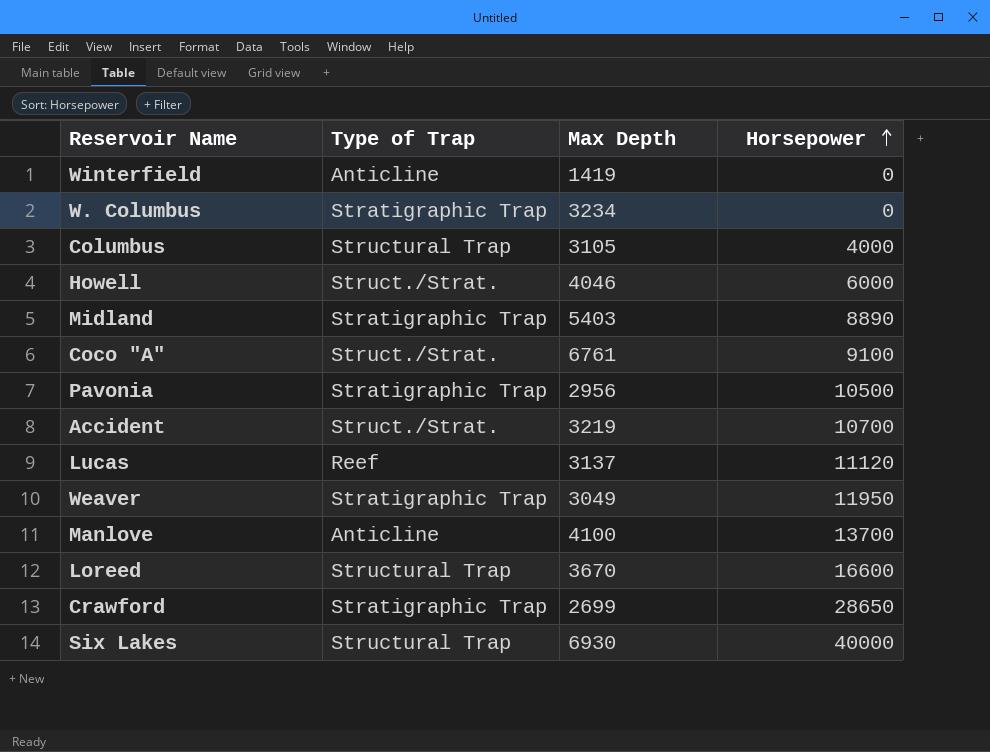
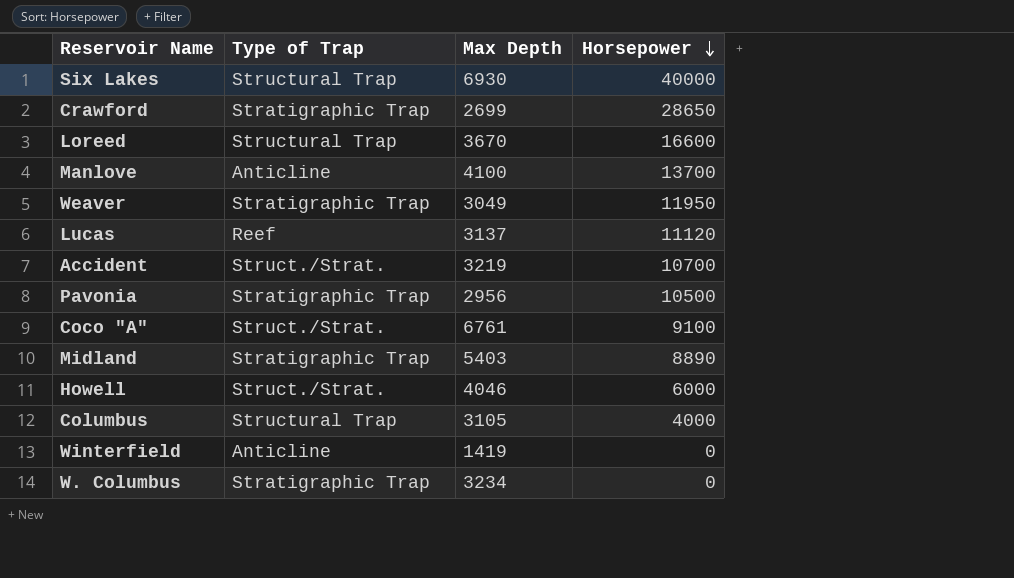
row order: Horsepower ascending -> Horsepower descending

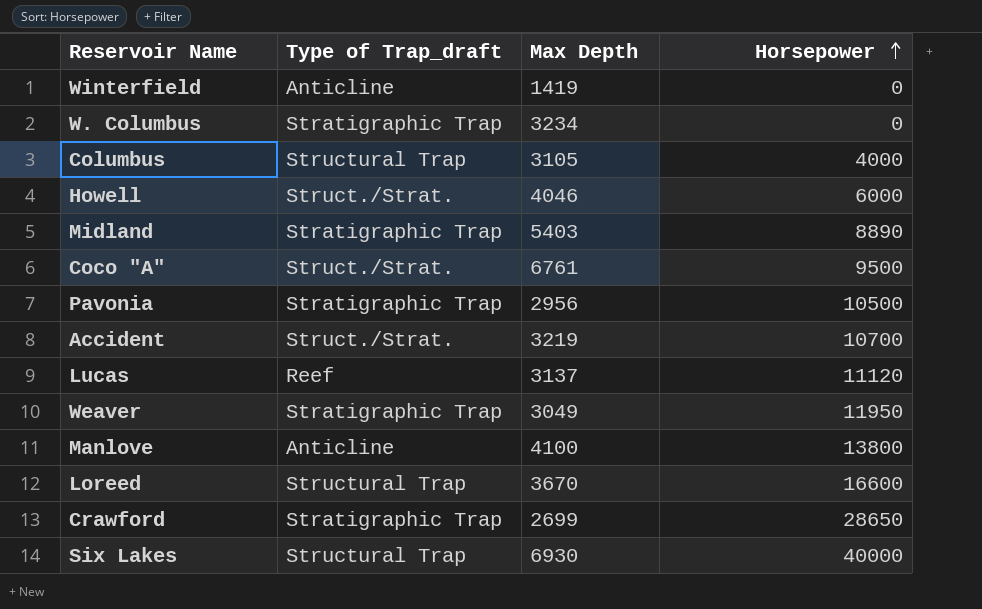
row order: Horsepower descending -> Horsepower ascending
column name: Type of Trap -> Type of Trap_draft
Coco "A" | Horsepower: 9100 -> 9500
Manlove | Horsepower: 13700 -> 13800

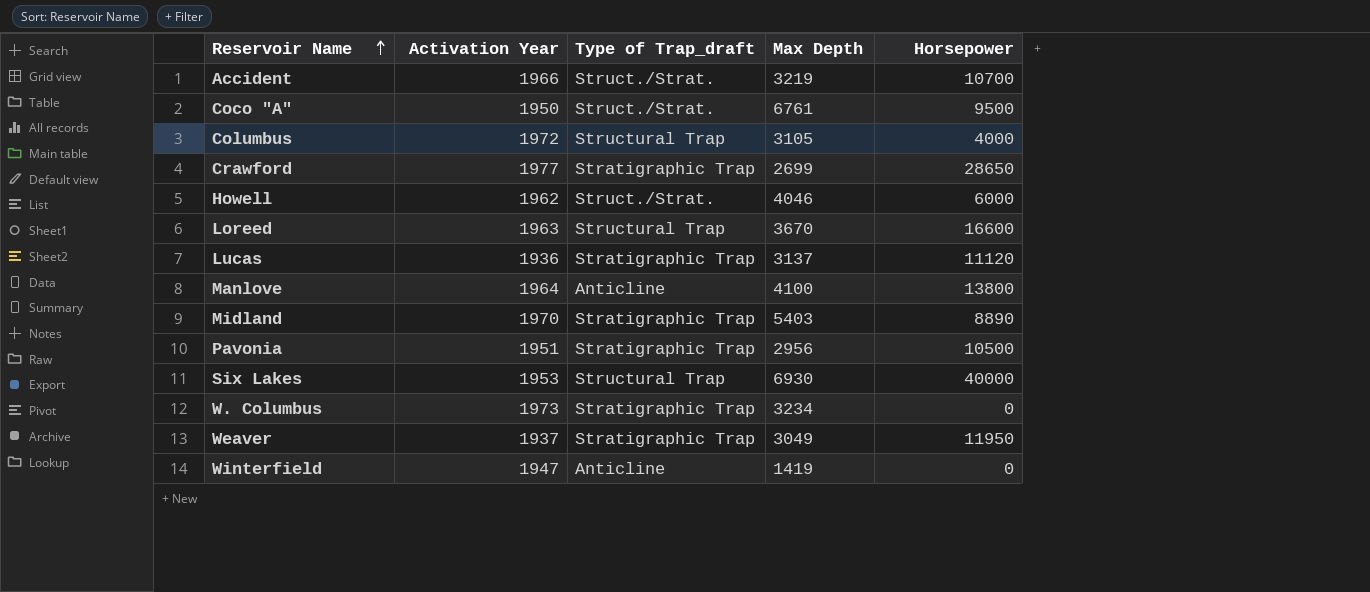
row order: Horsepower ascending -> Reservoir Name ascending
column Activation Year | position: none -> 2
Lucas | Type of Trap_draft: Reef -> Stratigraphic Trap

